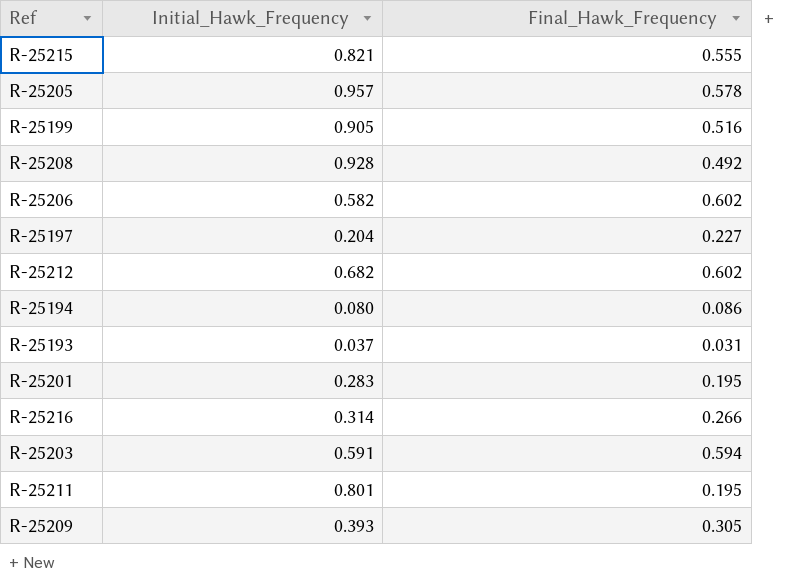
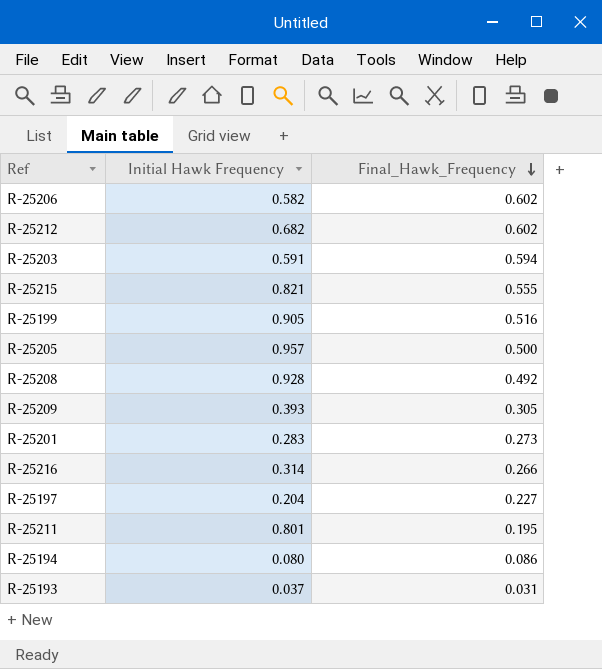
row order: none -> Final_Hawk_Frequency descending
column name: Initial_Hawk_Frequency -> Initial Hawk Frequency
R-25205 | Final_Hawk_Frequency: 0.578 -> 0.500
R-25201 | Final_Hawk_Frequency: 0.195 -> 0.273

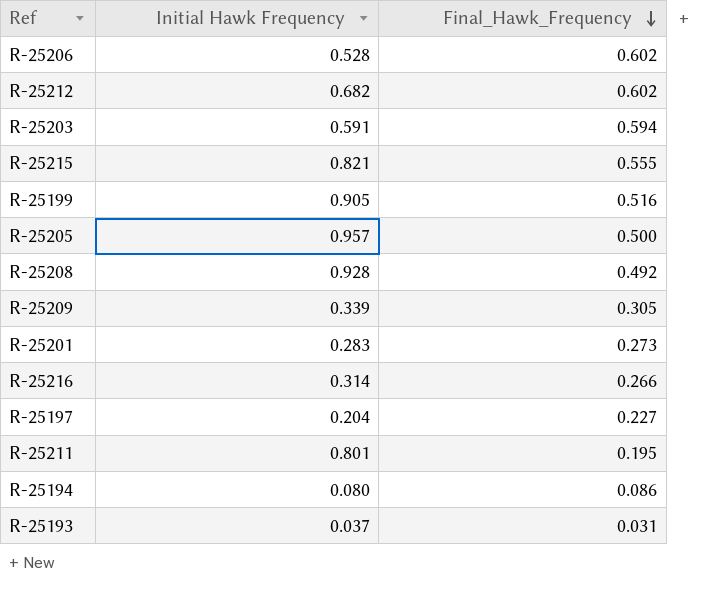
R-25206 | Initial Hawk Frequency: 0.582 -> 0.528
R-25209 | Initial Hawk Frequency: 0.393 -> 0.339

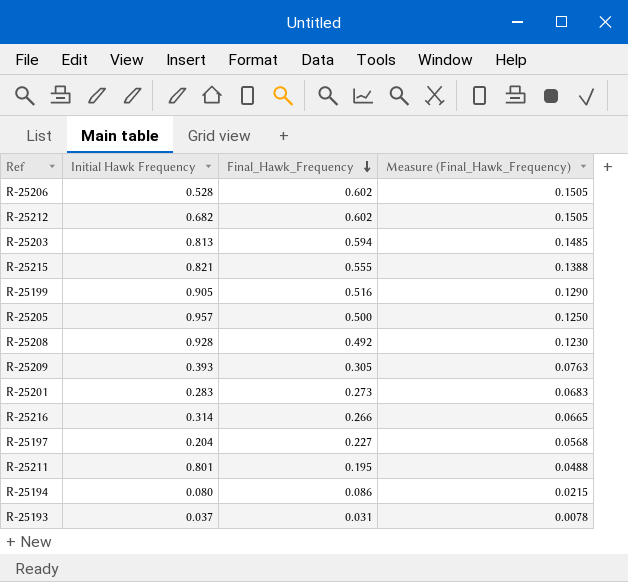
column Measure (Final_Hawk_Frequency) | formula: none -> [Final_Hawk_Frequency] * 0.25
R-25203 | Initial Hawk Frequency: 0.591 -> 0.813
R-25209 | Initial Hawk Frequency: 0.339 -> 0.393

